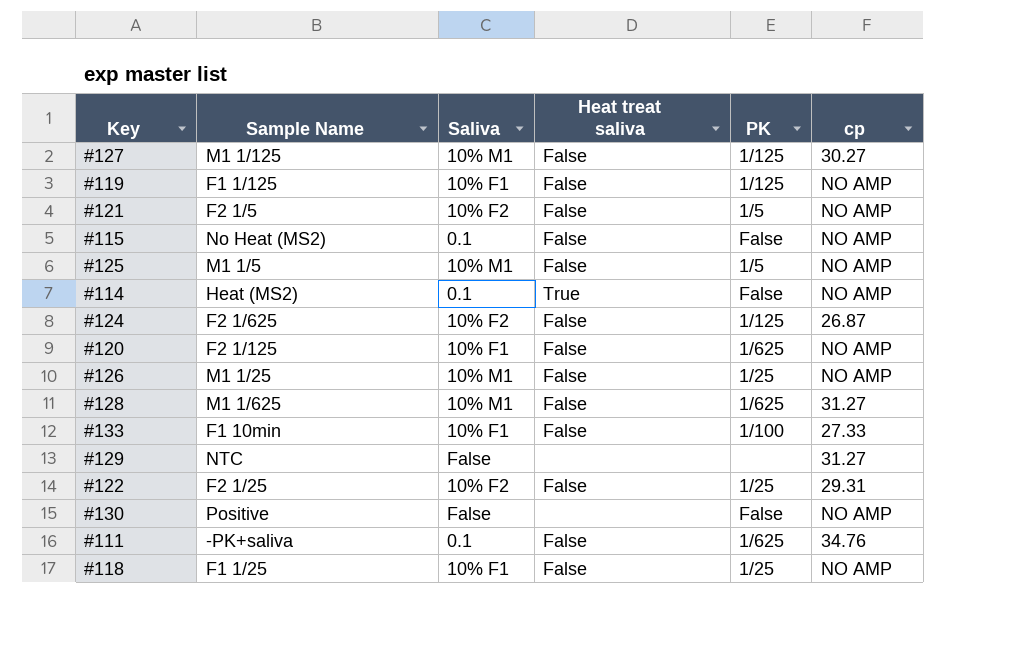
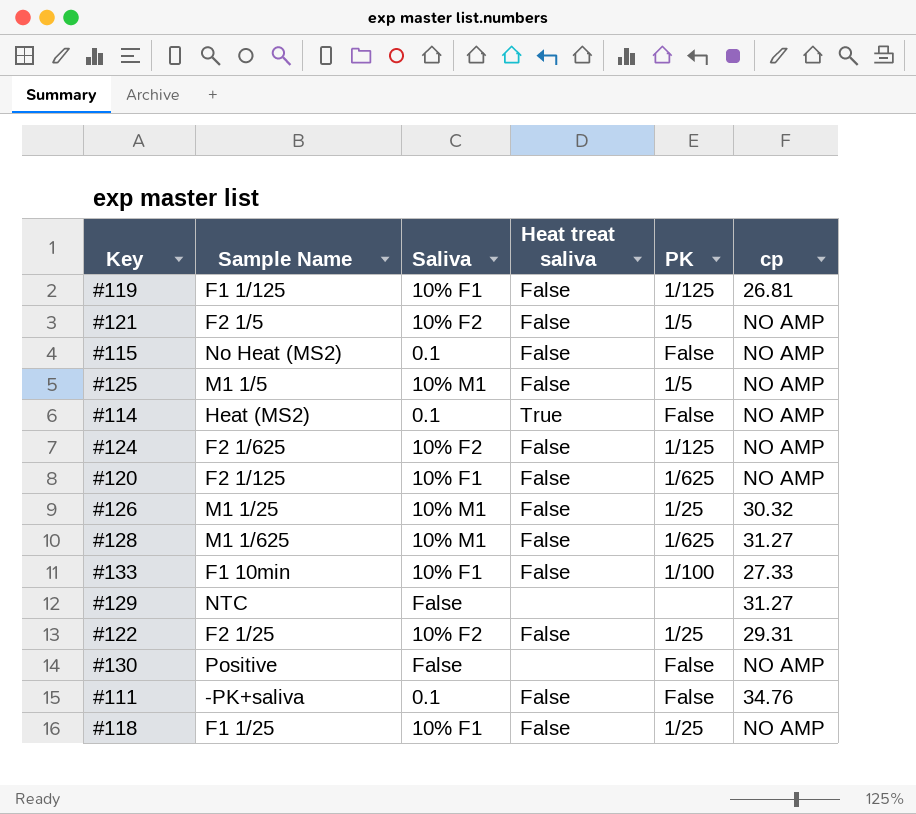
row #127: M1 1/125 | 10% M1 | False | 1/125 | 30.27 -> none
#119 | cp: NO AMP -> 26.81
#124 | cp: 26.87 -> NO AMP
#126 | cp: NO AMP -> 30.32
#111 | PK: 1/625 -> False

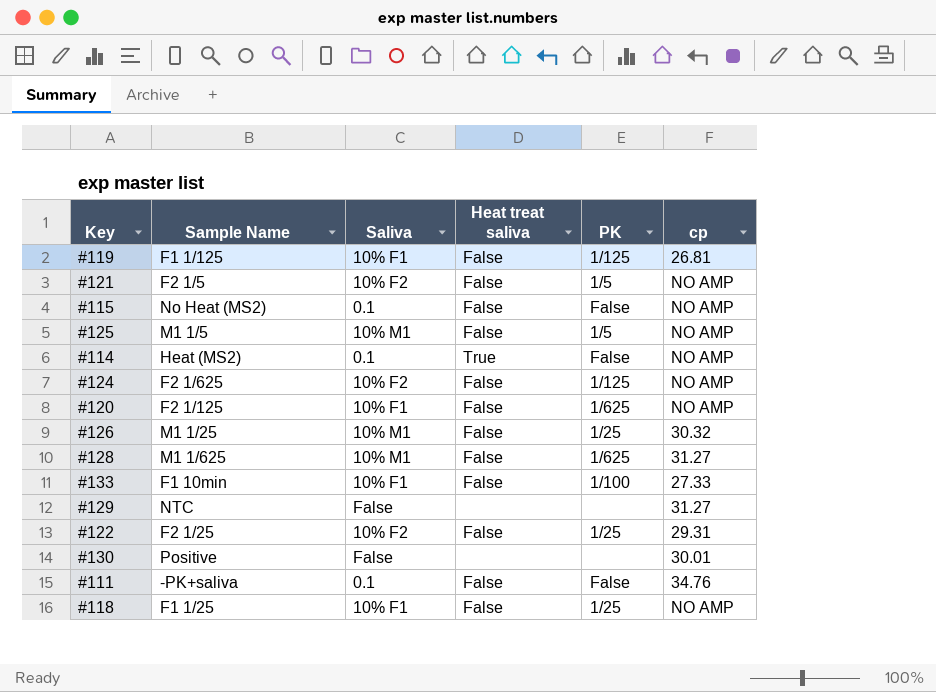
#130 | PK: False -> none
#130 | cp: NO AMP -> 30.01

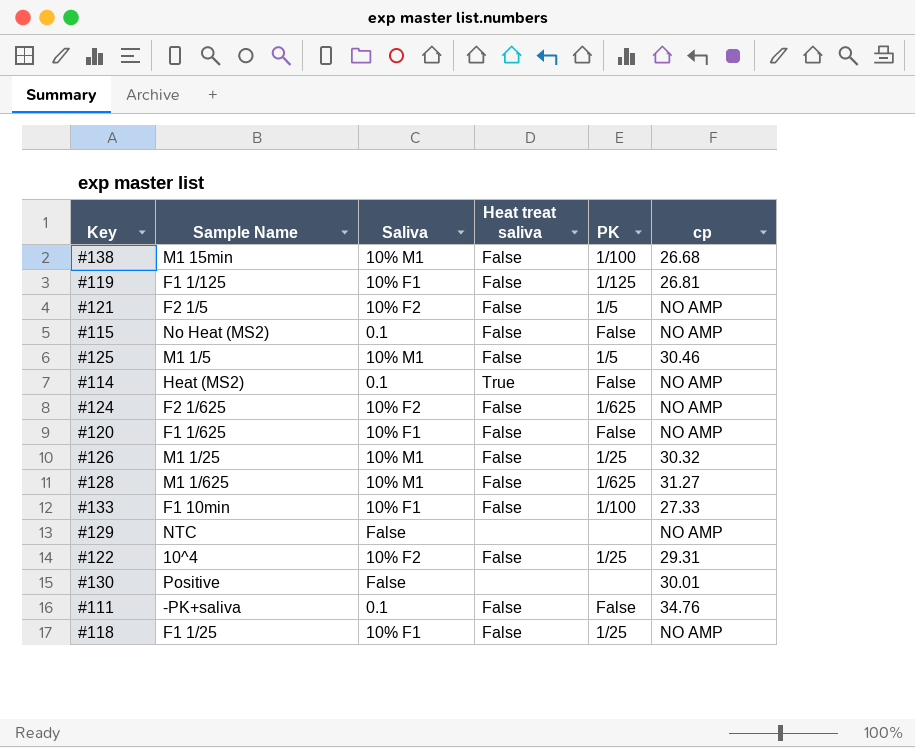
row #138: none -> M1 15min | 10% M1 | False | 1/100 | 26.68
#125 | cp: NO AMP -> 30.46
#124 | PK: 1/125 -> 1/625
#120 | Sample Name: F2 1/125 -> F1 1/625
#120 | PK: 1/625 -> False
#129 | cp: 31.27 -> NO AMP
#122 | Sample Name: F2 1/25 -> 10^4

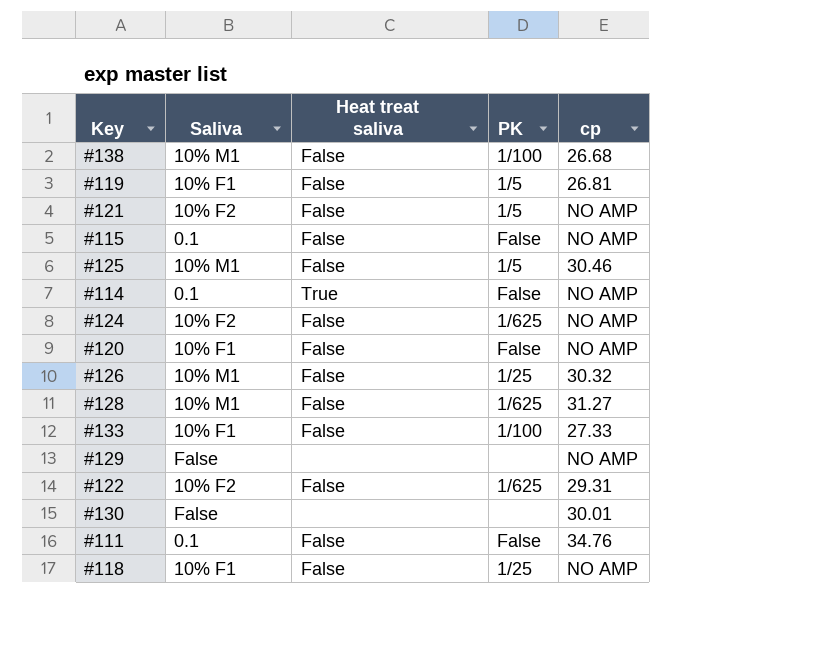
column Sample Name | position: 2 -> none
#119 | PK: 1/125 -> 1/5
#122 | PK: 1/25 -> 1/625

